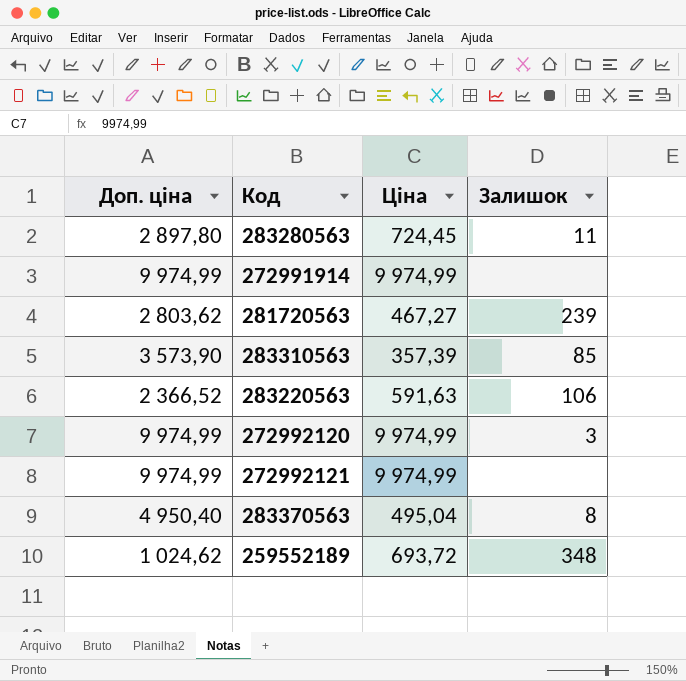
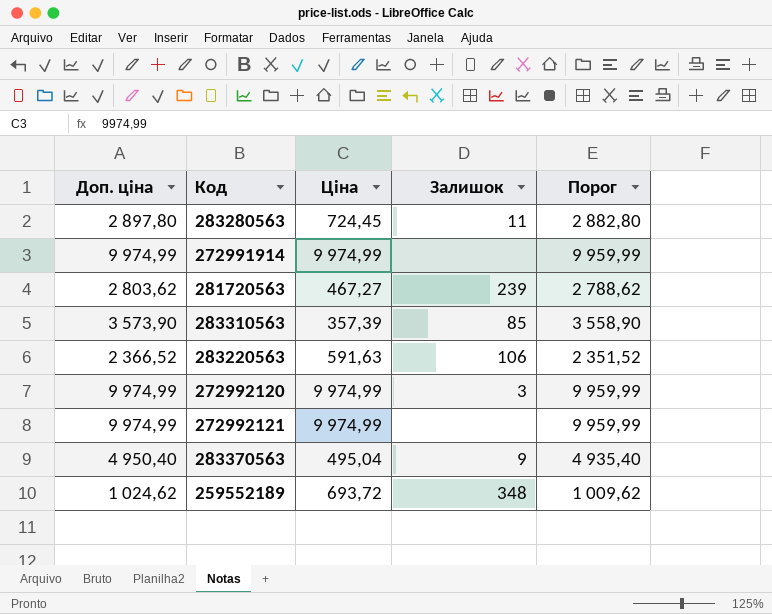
column Порог | formula: none -> [Доп. ціна] - 15
283370563 | Залишок: 8 -> 9

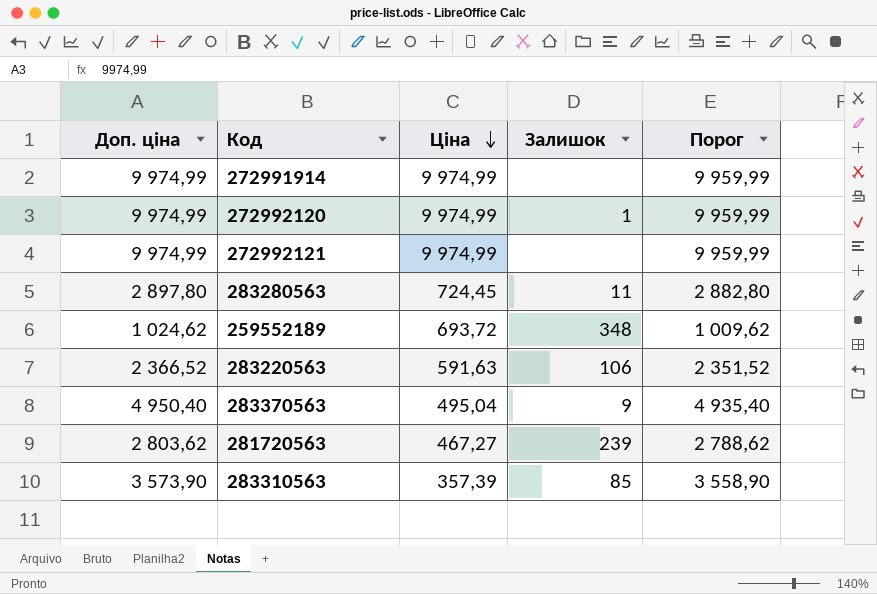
row order: none -> Ціна descending
272992120 | Залишок: 3 -> 1

